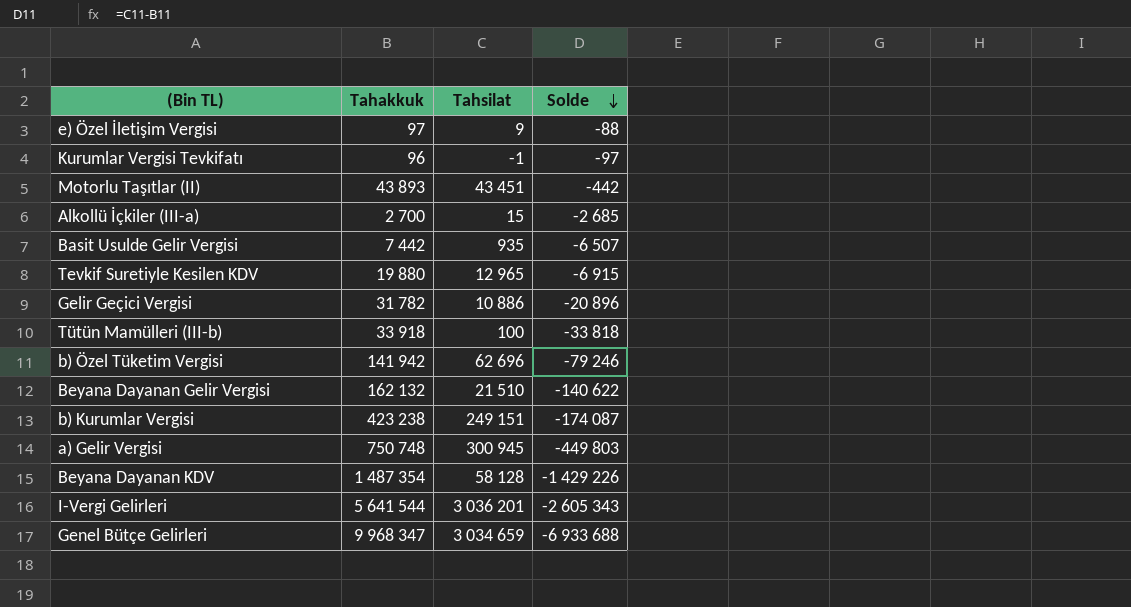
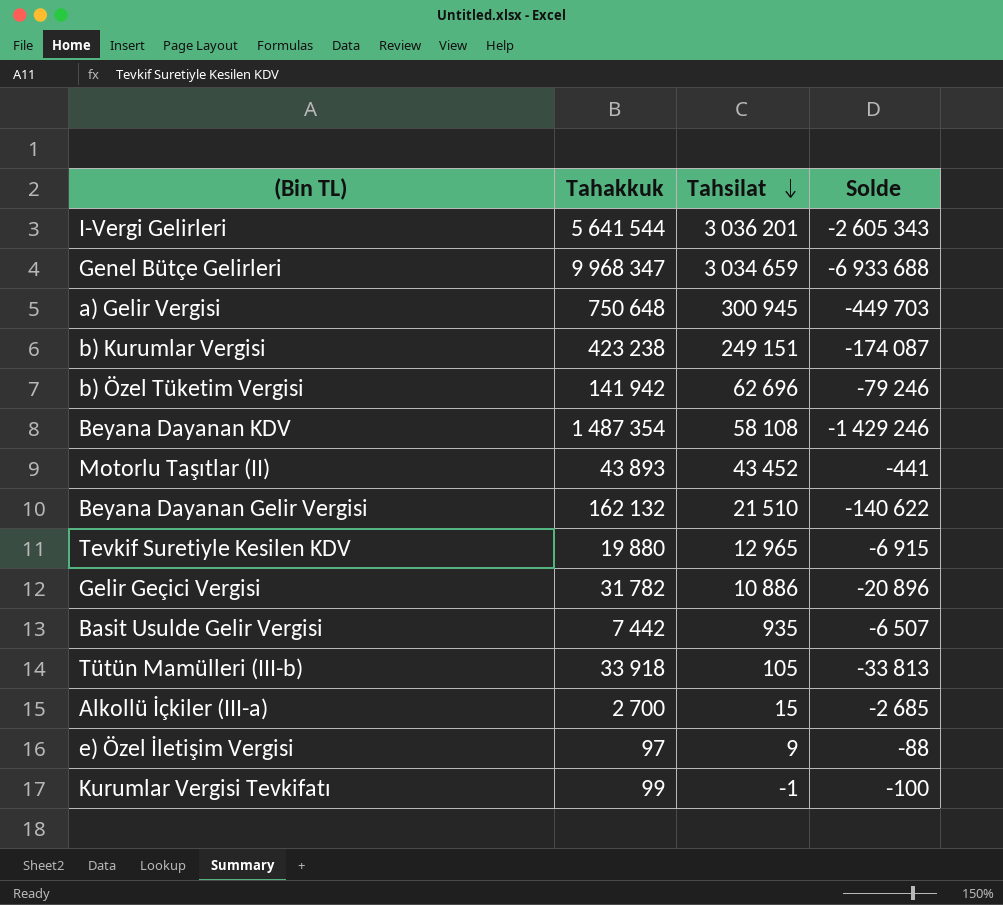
row order: Solde descending -> Tahsilat descending
a) Gelir Vergisi | Tahakkuk: 750 748 -> 750 648
a) Gelir Vergisi | Solde: -449 803 -> -449 703
Beyana Dayanan KDV | Tahsilat: 58 128 -> 58 108
Beyana Dayanan KDV | Solde: -1 429 226 -> -1 429 246
Motorlu Taşıtlar (II) | Tahsilat: 43 451 -> 43 452
Motorlu Taşıtlar (II) | Solde: -442 -> -441
Tütün Mamülleri (III-b) | Tahsilat: 100 -> 105
Tütün Mamülleri (III-b) | Solde: -33 818 -> -33 813
Kurumlar Vergisi Tevkifatı | Tahakkuk: 96 -> 99
Kurumlar Vergisi Tevkifatı | Solde: -97 -> -100

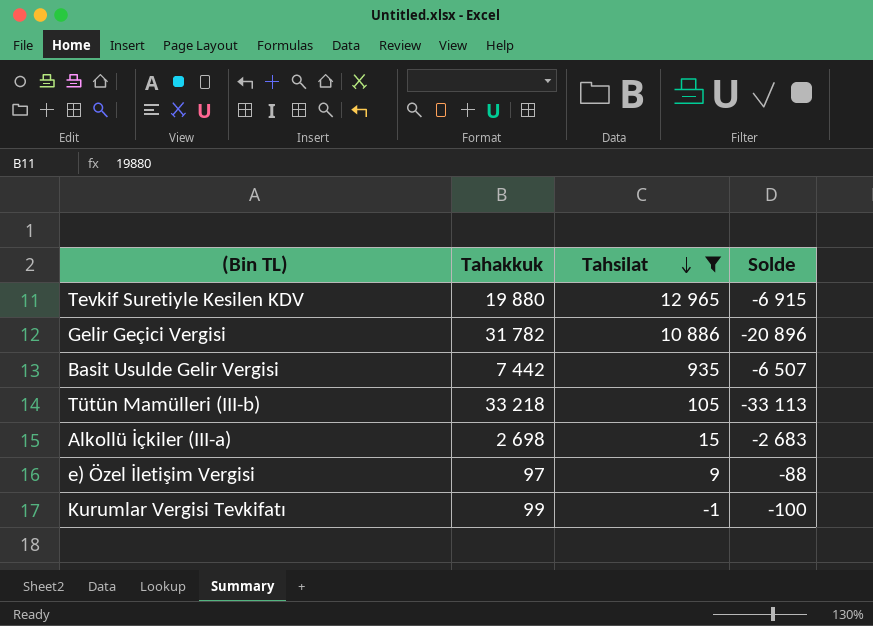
filter: none -> Tahsilat <= 12 965
Tütün Mamülleri (III-b) | Tahakkuk: 33 918 -> 33 218
Tütün Mamülleri (III-b) | Solde: -33 813 -> -33 113
Alkollü İçkiler (III-a) | Tahakkuk: 2 700 -> 2 698
Alkollü İçkiler (III-a) | Solde: -2 685 -> -2 683

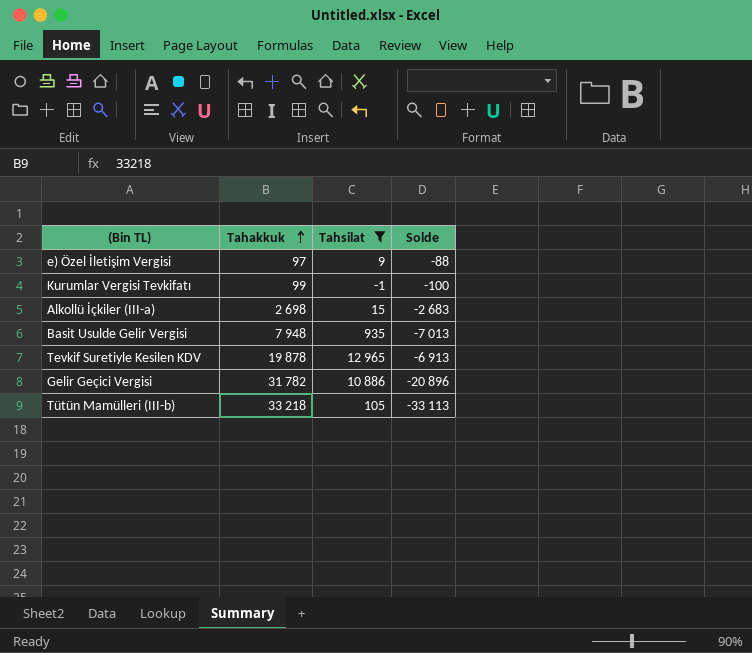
row order: Tahsilat descending -> Tahakkuk ascending
Basit Usulde Gelir Vergisi | Tahakkuk: 7 442 -> 7 948
Basit Usulde Gelir Vergisi | Solde: -6 507 -> -7 013
Tevkif Suretiyle Kesilen KDV | Tahakkuk: 19 880 -> 19 878
Tevkif Suretiyle Kesilen KDV | Solde: -6 915 -> -6 913

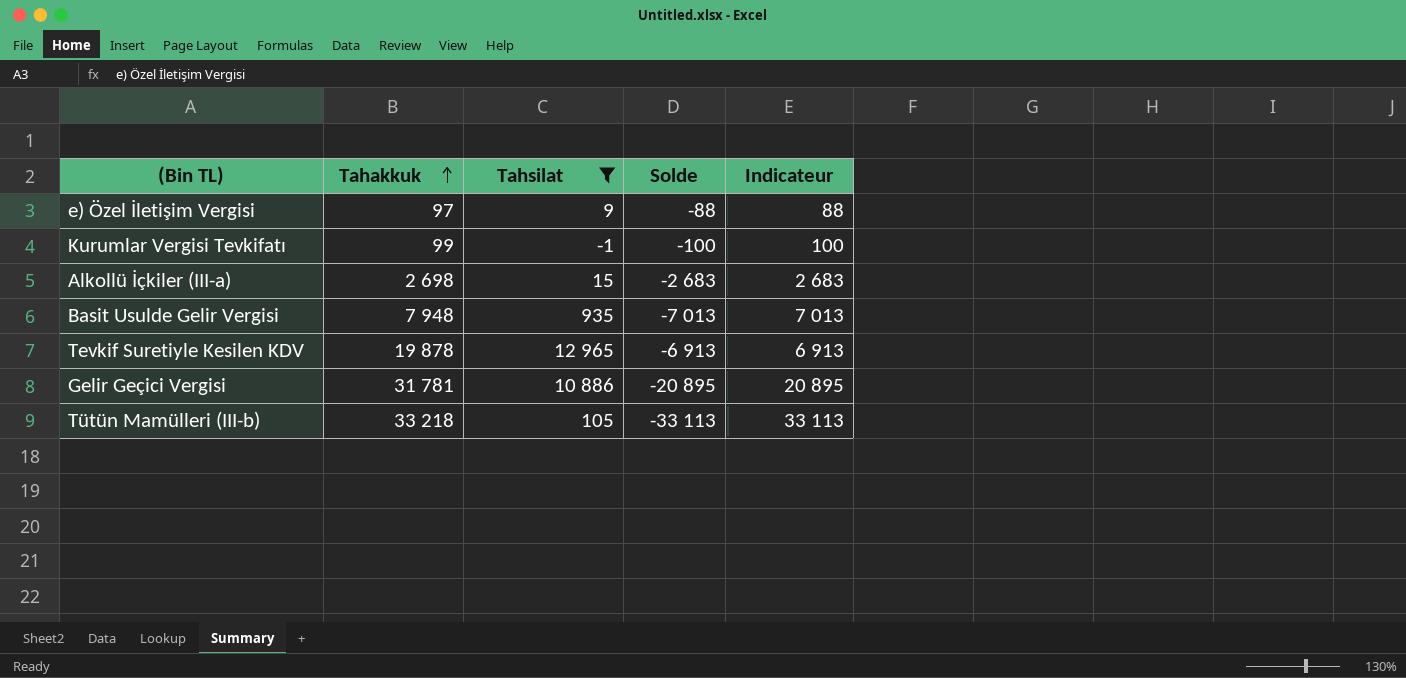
column Indicateur | formula: none -> [Tahakkuk] - [Tahsilat]
Gelir Geçici Vergisi | Tahakkuk: 31 782 -> 31 781
Gelir Geçici Vergisi | Solde: -20 896 -> -20 895

